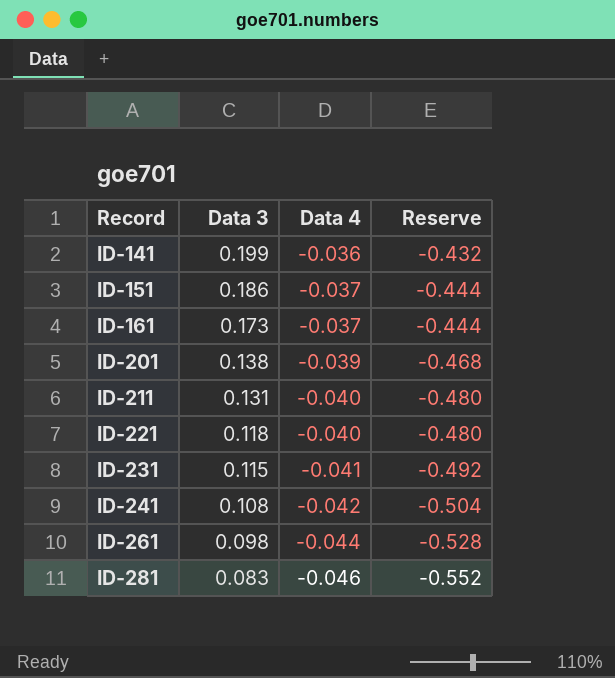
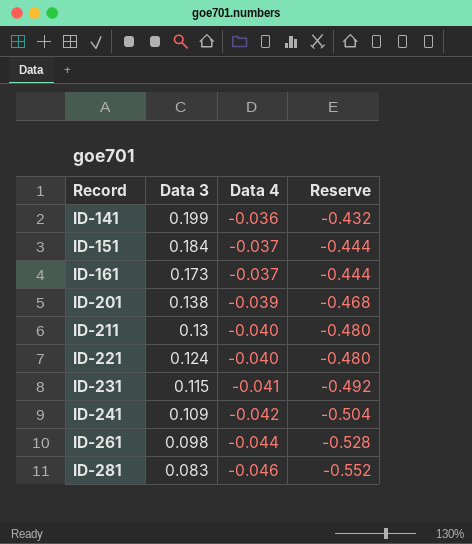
ID-151 | Data 3: 0.186 -> 0.184
ID-211 | Data 3: 0.131 -> 0.13
ID-221 | Data 3: 0.118 -> 0.124
ID-241 | Data 3: 0.108 -> 0.109

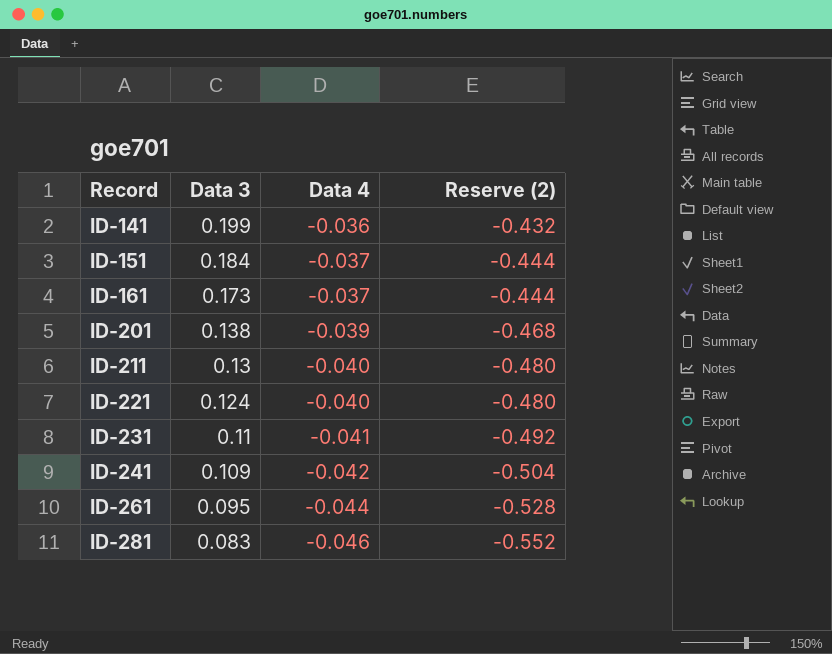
column name: Reserve -> Reserve (2)
ID-231 | Data 3: 0.115 -> 0.11
ID-261 | Data 3: 0.098 -> 0.095

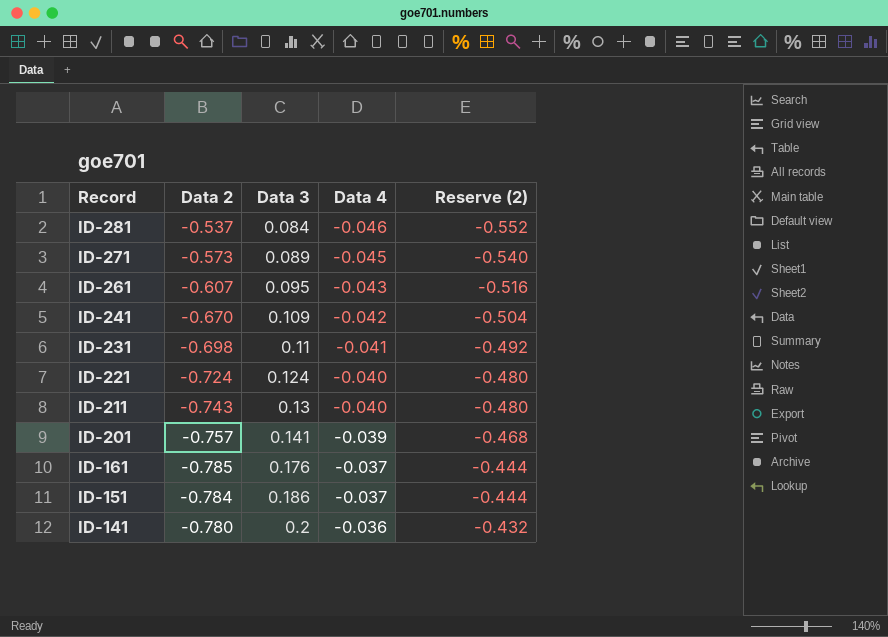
row order: Record ascending -> Record descending
column Data 2 | position: none -> 2
ID-281 | Data 3: 0.083 -> 0.084
row ID-271: none -> -0.573 | 0.089 | -0.045 | -0.540
ID-261 | Data 4: -0.044 -> -0.043
ID-261 | Reserve (2): -0.528 -> -0.516
ID-201 | Data 3: 0.138 -> 0.141
ID-161 | Data 3: 0.173 -> 0.176
ID-151 | Data 3: 0.184 -> 0.186
ID-141 | Data 3: 0.199 -> 0.2

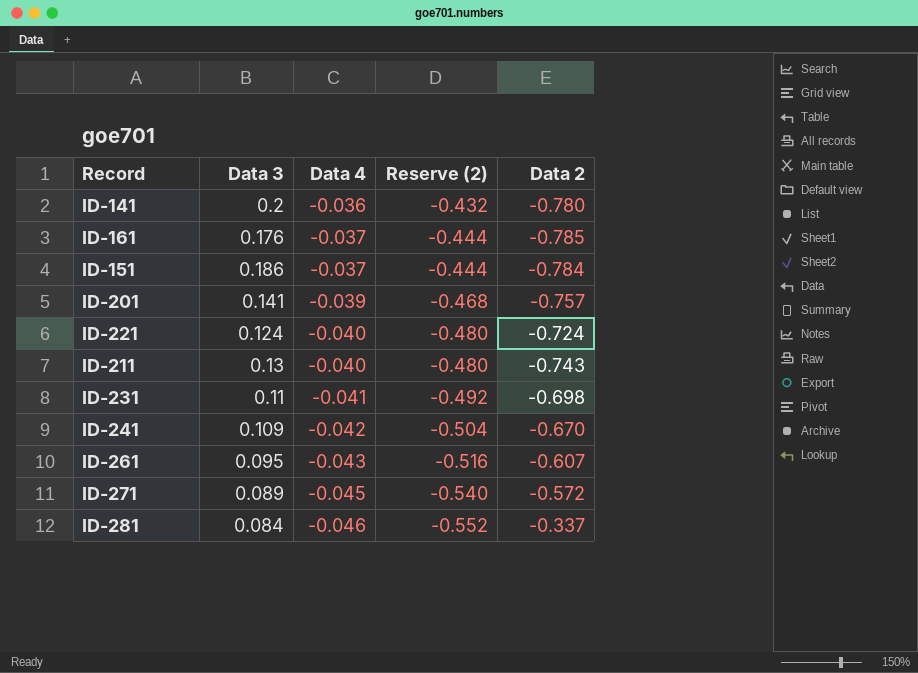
row order: Record descending -> Data 4 descending
column Data 2 | position: 2 -> 5
ID-271 | Data 2: -0.573 -> -0.572
ID-281 | Data 2: -0.537 -> -0.337

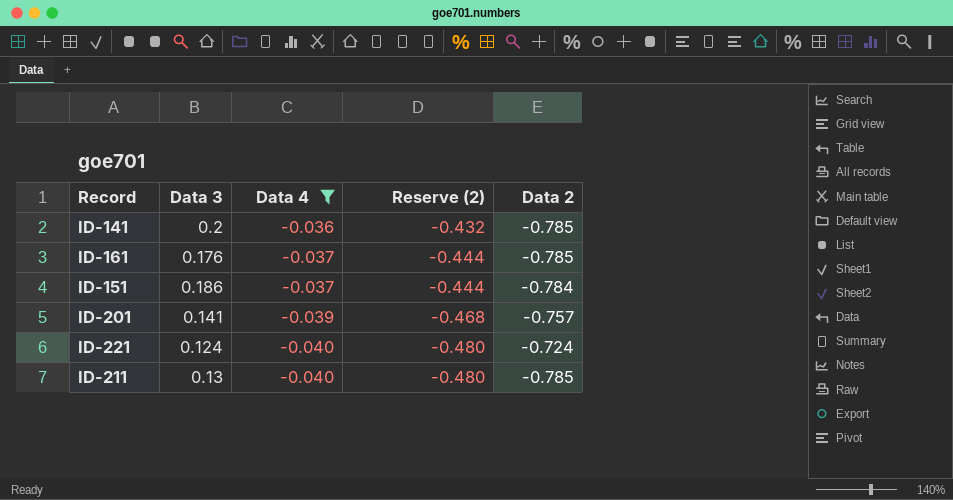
filter: none -> Data 4 >= -0.040
ID-141 | Data 2: -0.780 -> -0.785
ID-211 | Data 2: -0.743 -> -0.785

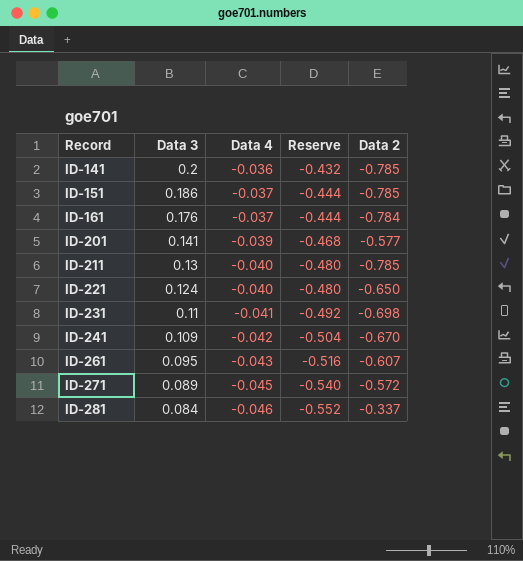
filter: Data 4 >= -0.040 -> none
row order: Data 4 descending -> Record ascending
column name: Reserve (2) -> Reserve
ID-151 | Data 2: -0.784 -> -0.785
ID-161 | Data 2: -0.785 -> -0.784
ID-201 | Data 2: -0.757 -> -0.577
ID-221 | Data 2: -0.724 -> -0.650

